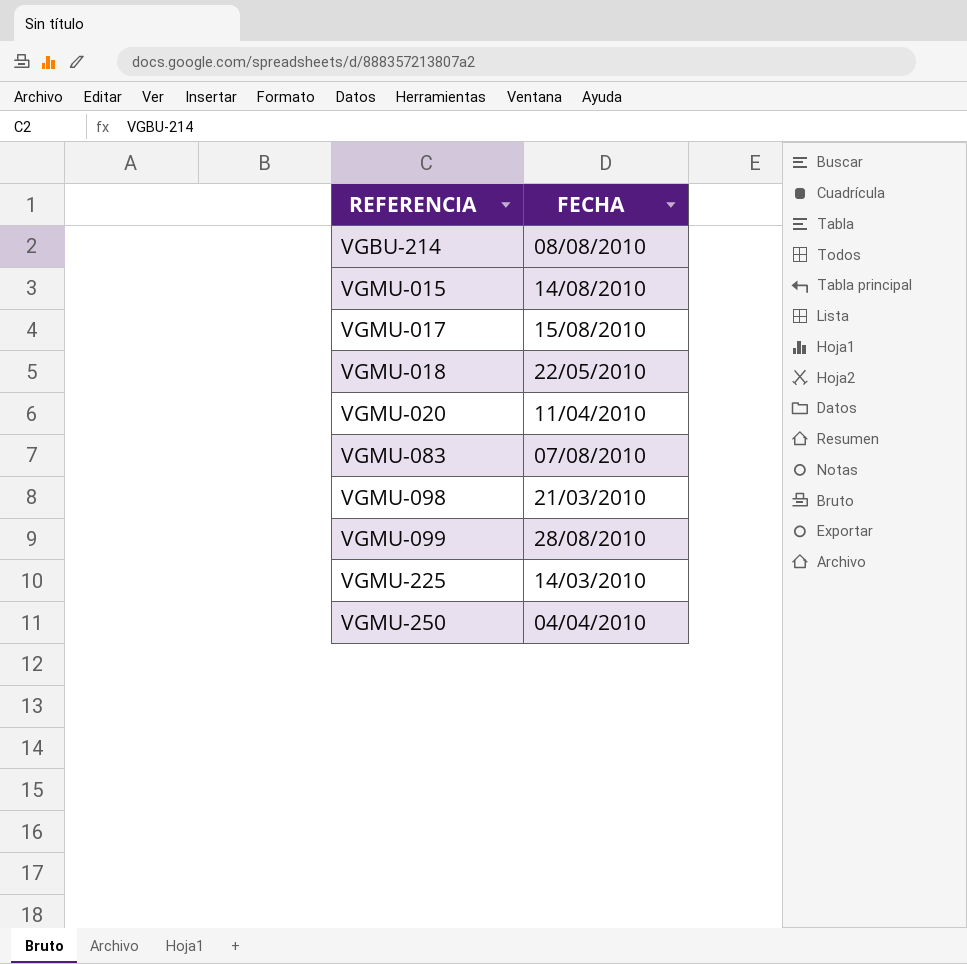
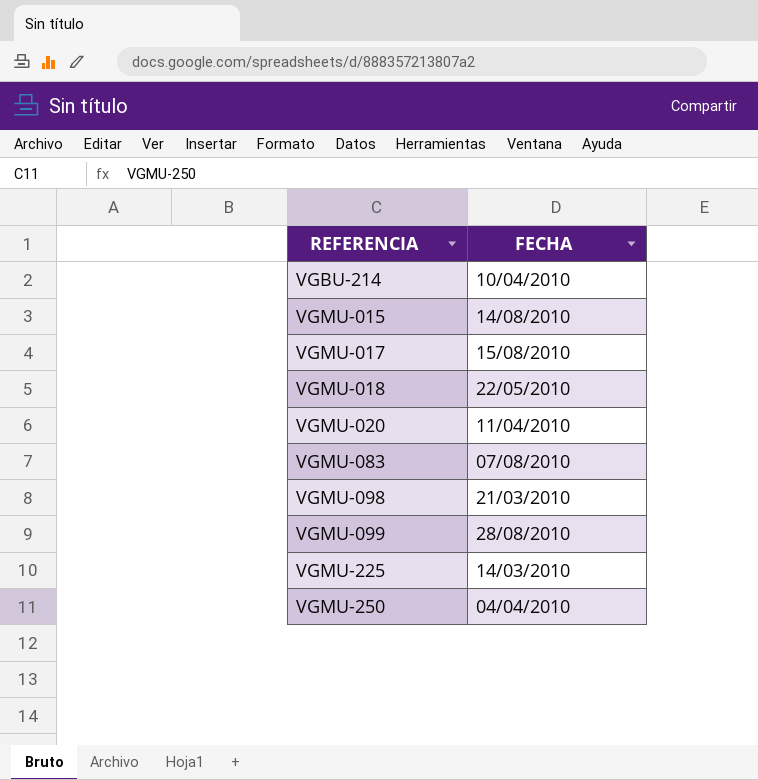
VGBU-214 | FECHA: 08/08/2010 -> 10/04/2010

